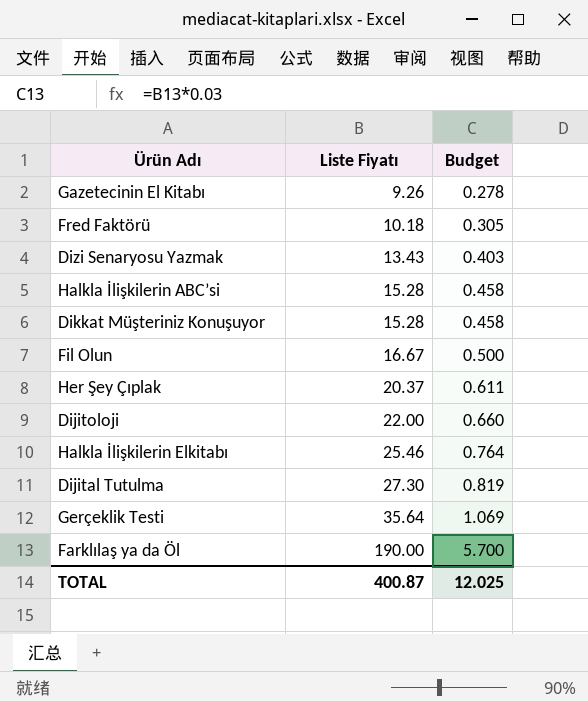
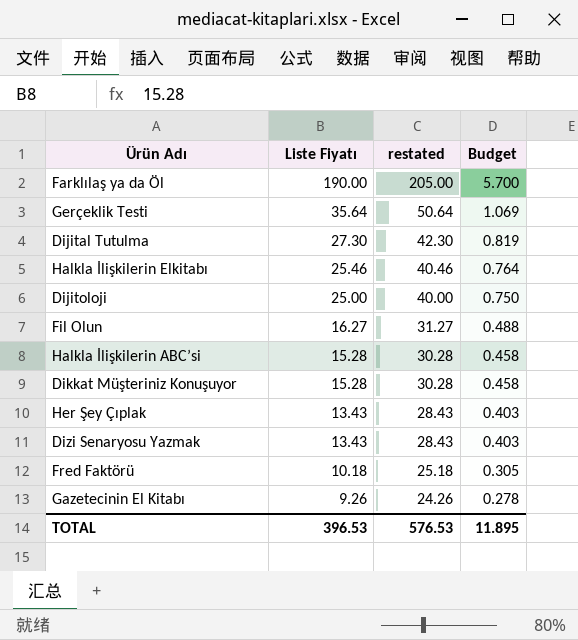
row order: Liste Fiyatı ascending -> Liste Fiyatı descending
column restated | formula: none -> [Liste Fiyatı] + 15
Dijitoloji | Liste Fiyatı: 22.00 -> 25.00
Dijitoloji | Budget: 0.660 -> 0.750
Fil Olun | Liste Fiyatı: 16.67 -> 16.27
Fil Olun | Budget: 0.500 -> 0.488
Her Şey Çıplak | Liste Fiyatı: 20.37 -> 13.43
Her Şey Çıplak | Budget: 0.611 -> 0.403
TOTAL | Liste Fiyatı: 400.87 -> 396.53
TOTAL | Budget: 12.025 -> 11.895

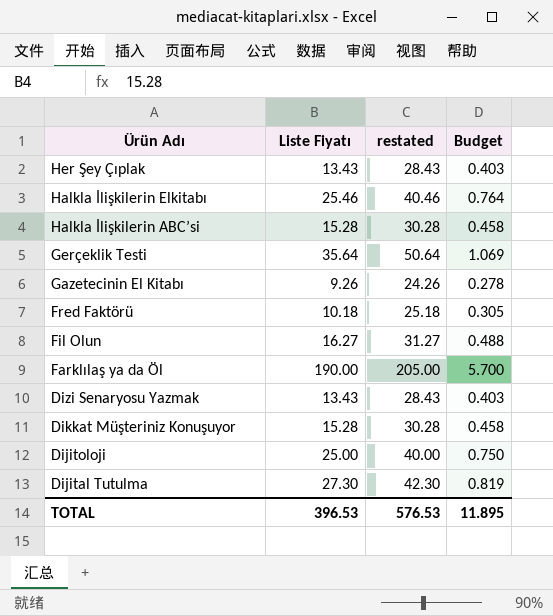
row order: Liste Fiyatı descending -> Ürün Adı descending

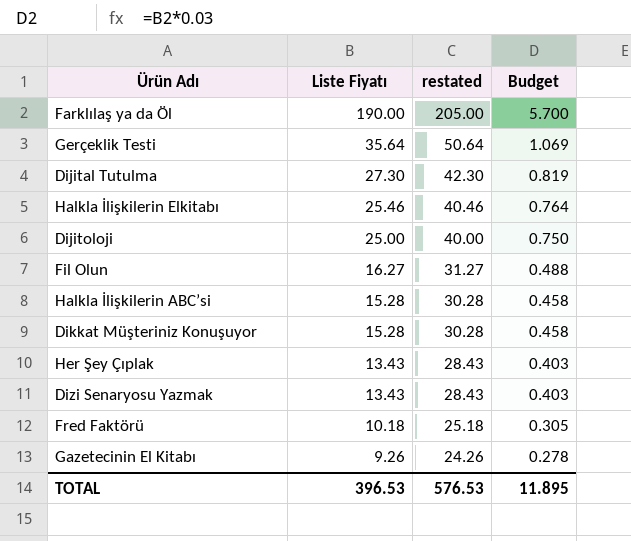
row order: Ürün Adı descending -> Liste Fiyatı descending

